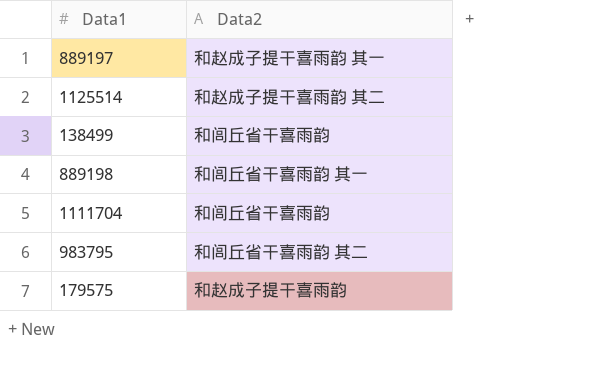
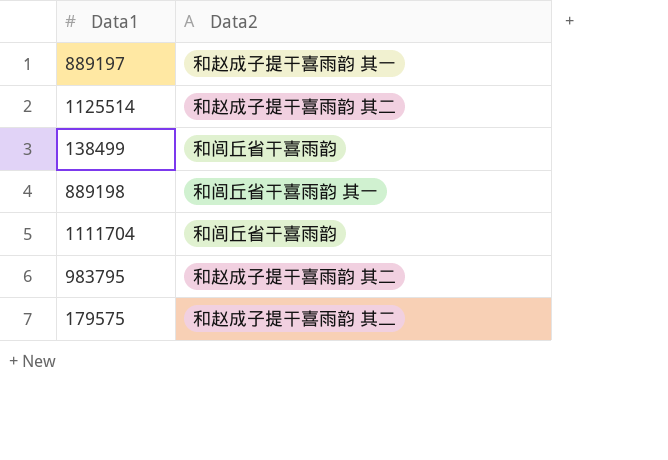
983795 | Data2: 和闾丘省干喜雨韵 其二 -> 和赵成子提干喜雨韵 其二
179575 | Data2: 和赵成子提干喜雨韵 -> 和赵成子提干喜雨韵 其二

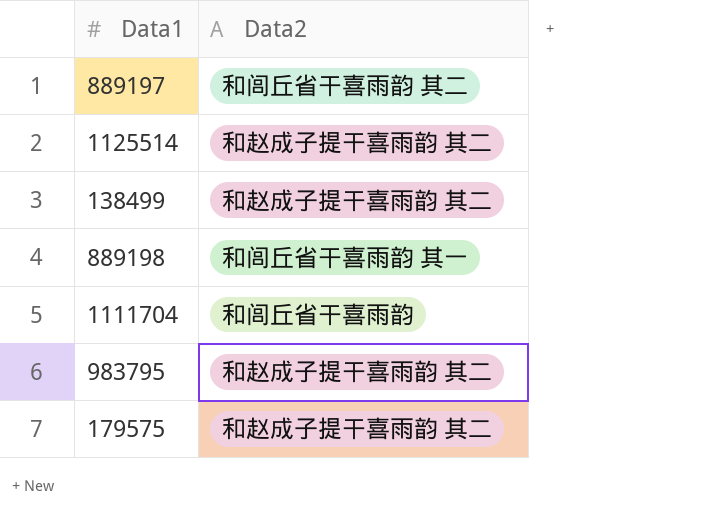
889197 | Data2: 和赵成子提干喜雨韵 其一 -> 和闾丘省干喜雨韵 其二
138499 | Data2: 和闾丘省干喜雨韵 -> 和赵成子提干喜雨韵 其二

